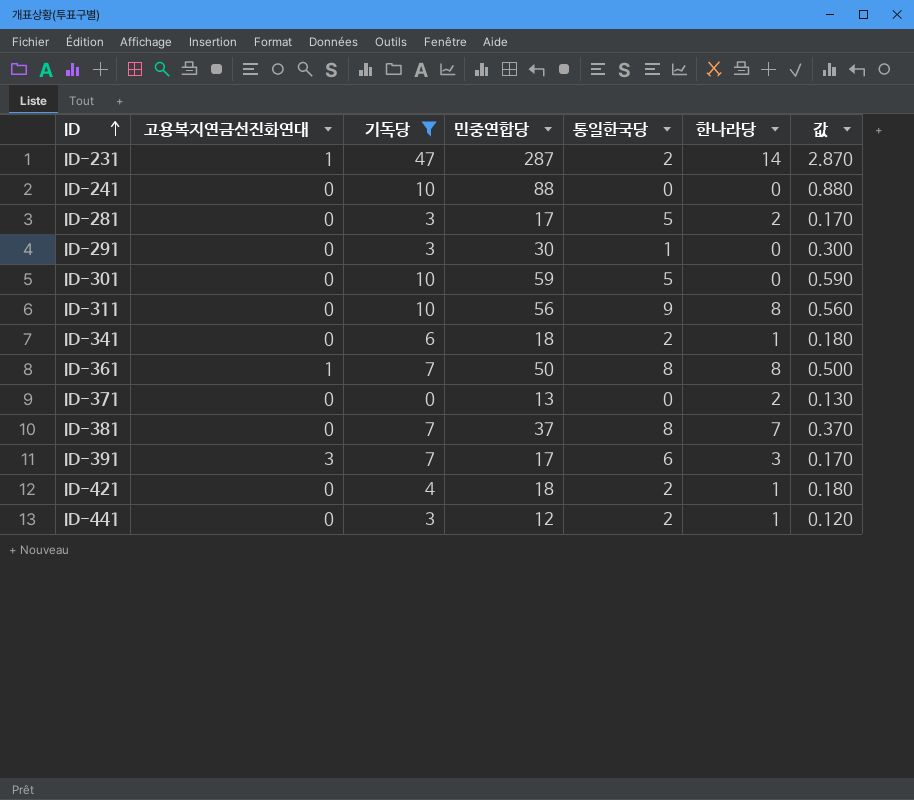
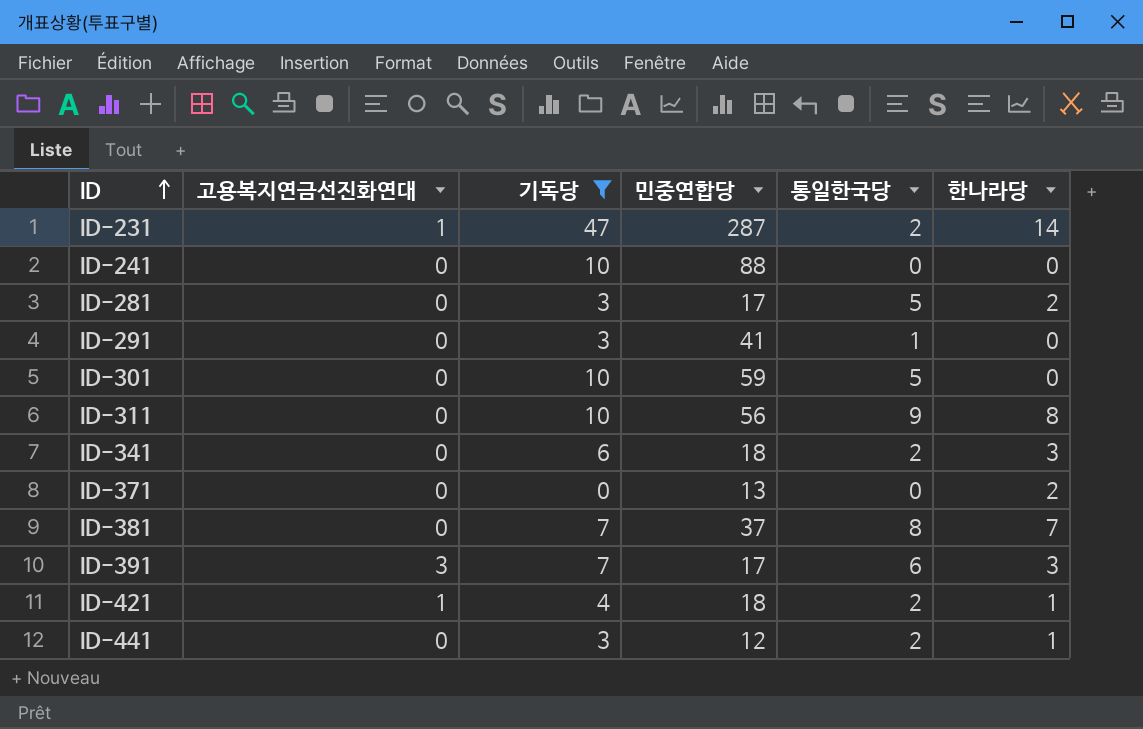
column 값 | formula: [민중연합당] * 0.01 -> none
row ID-361: 1 | 7 | 50 | 8 | 8 | 0.500 -> none
ID-291 | 민중연합당: 30 -> 41
ID-341 | 한나라당: 1 -> 3
ID-421 | 고용복지연금선진화연대: 0 -> 1

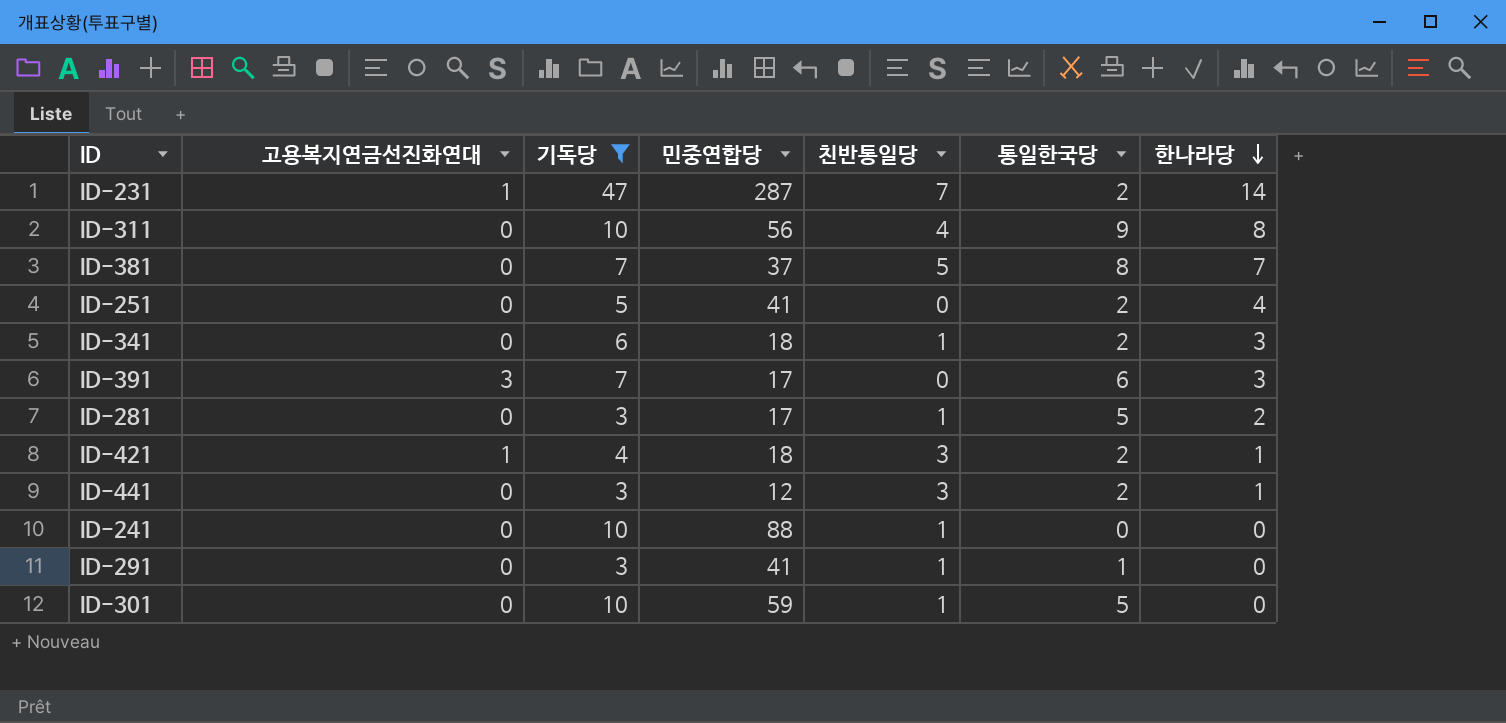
row order: ID ascending -> 한나라당 descending
column 친반통일당 | position: none -> 5
row ID-371: 0 | 0 | 13 | 0 | 2 -> none
row ID-251: none -> 0 | 5 | 41 | 0 | 2 | 4

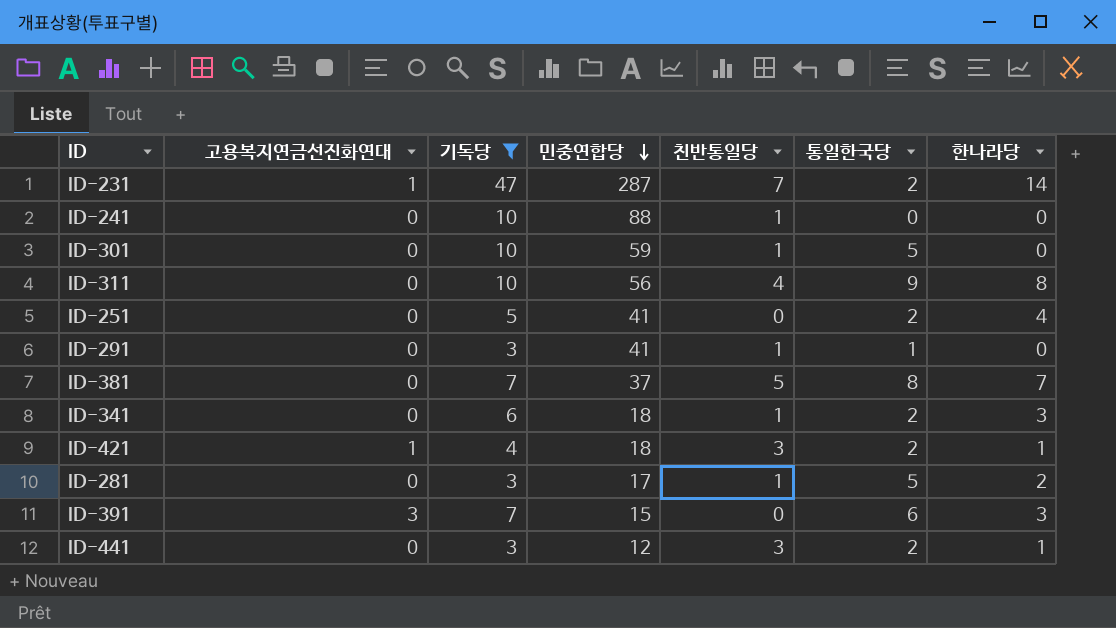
row order: 한나라당 descending -> 민중연합당 descending
ID-391 | 민중연합당: 17 -> 15

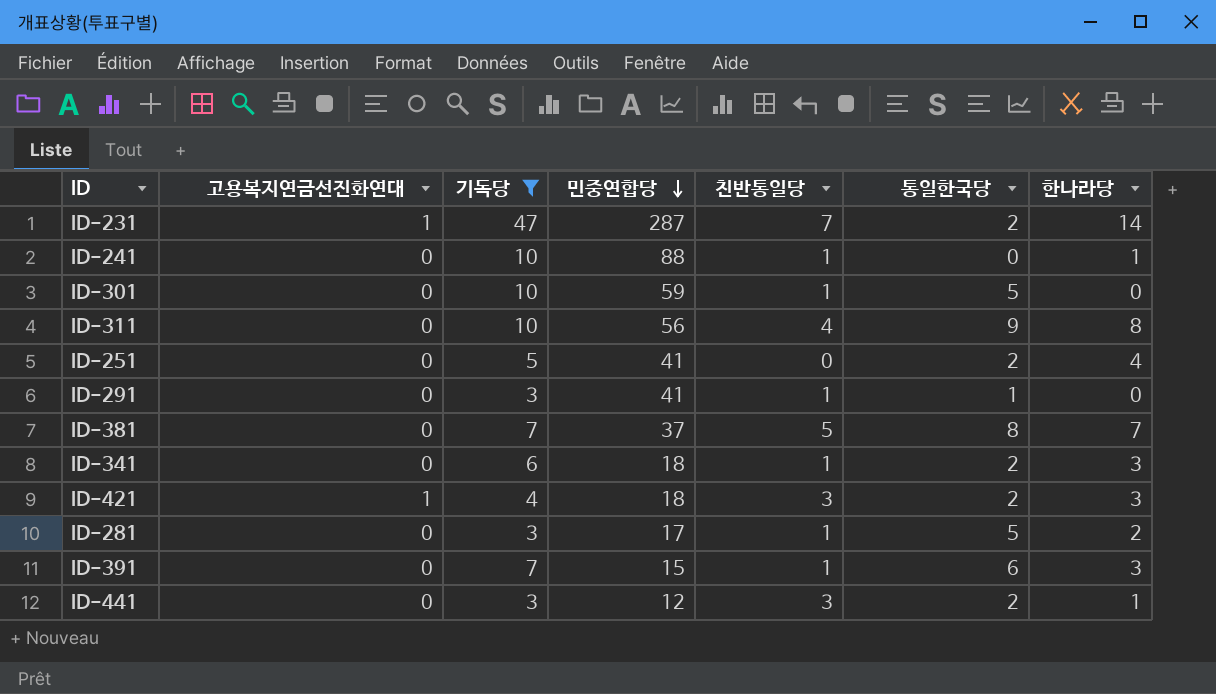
ID-241 | 한나라당: 0 -> 1
ID-421 | 한나라당: 1 -> 3
ID-391 | 고용복지연금선진화연대: 3 -> 0
ID-391 | 친반통일당: 0 -> 1

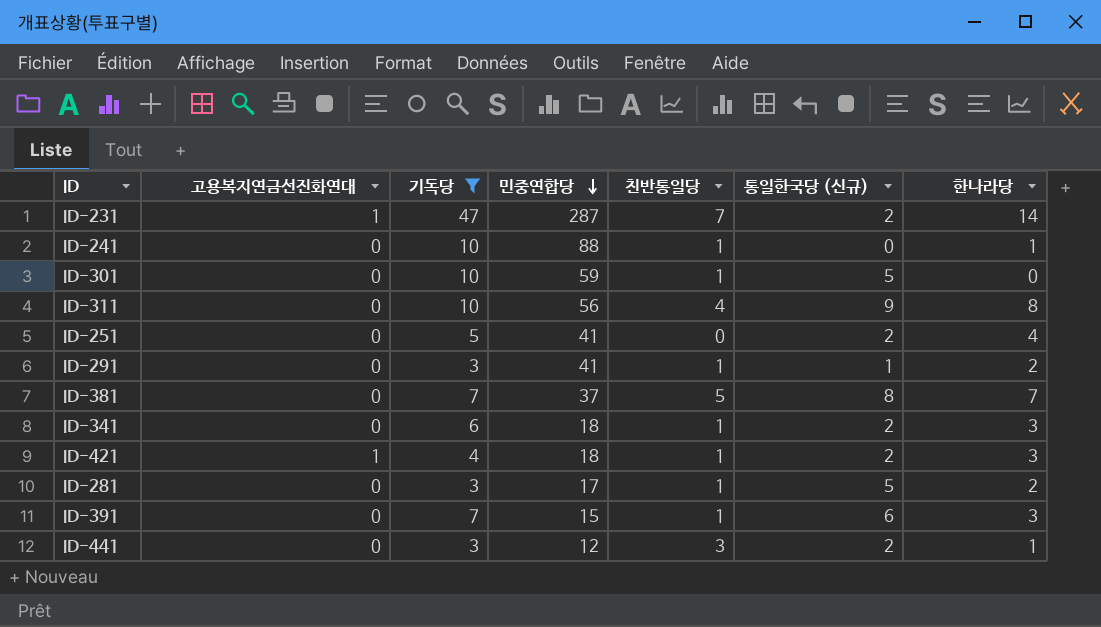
column name: 통일한국당 -> 통일한국당 (신규)
ID-291 | 한나라당: 0 -> 2
ID-421 | 친반통일당: 3 -> 1

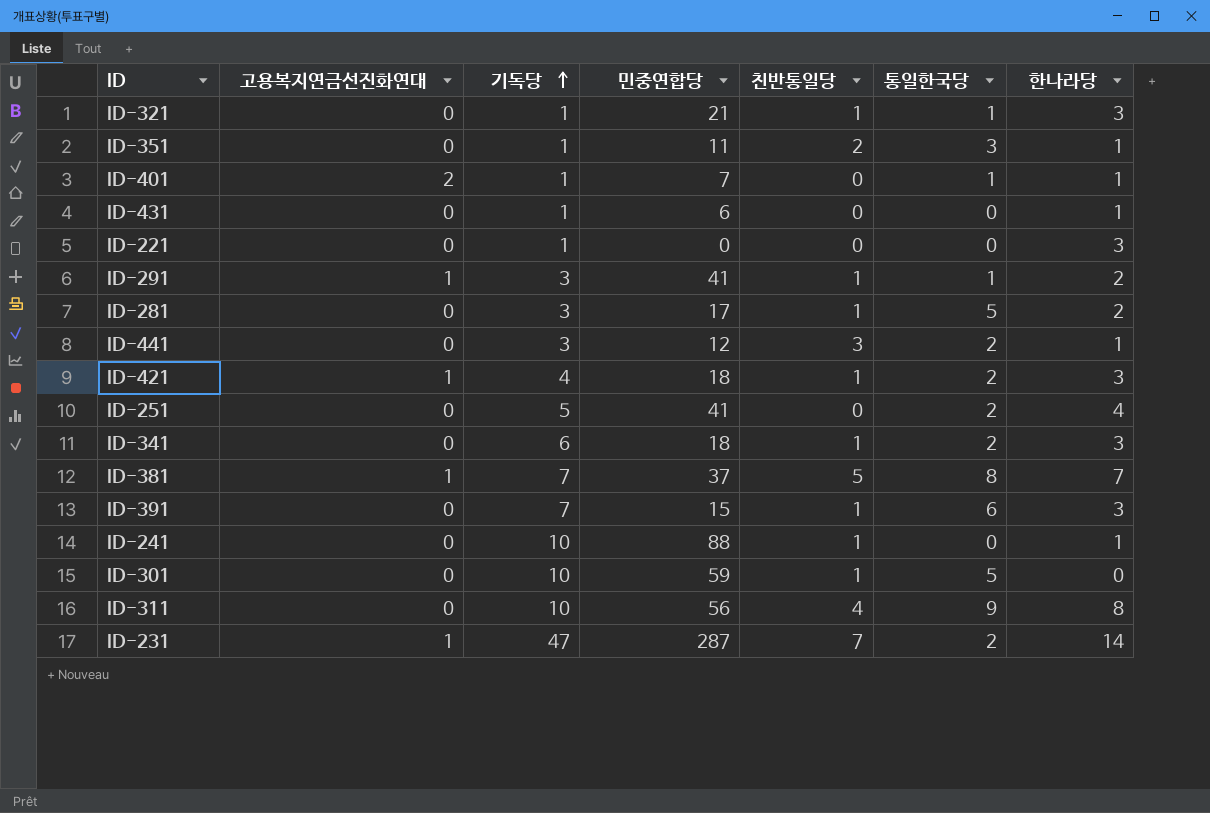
filter: 기독당 != 1 -> none
row order: 민중연합당 descending -> 기독당 ascending
column name: 통일한국당 (신규) -> 통일한국당
ID-291 | 고용복지연금선진화연대: 0 -> 1
ID-381 | 고용복지연금선진화연대: 0 -> 1

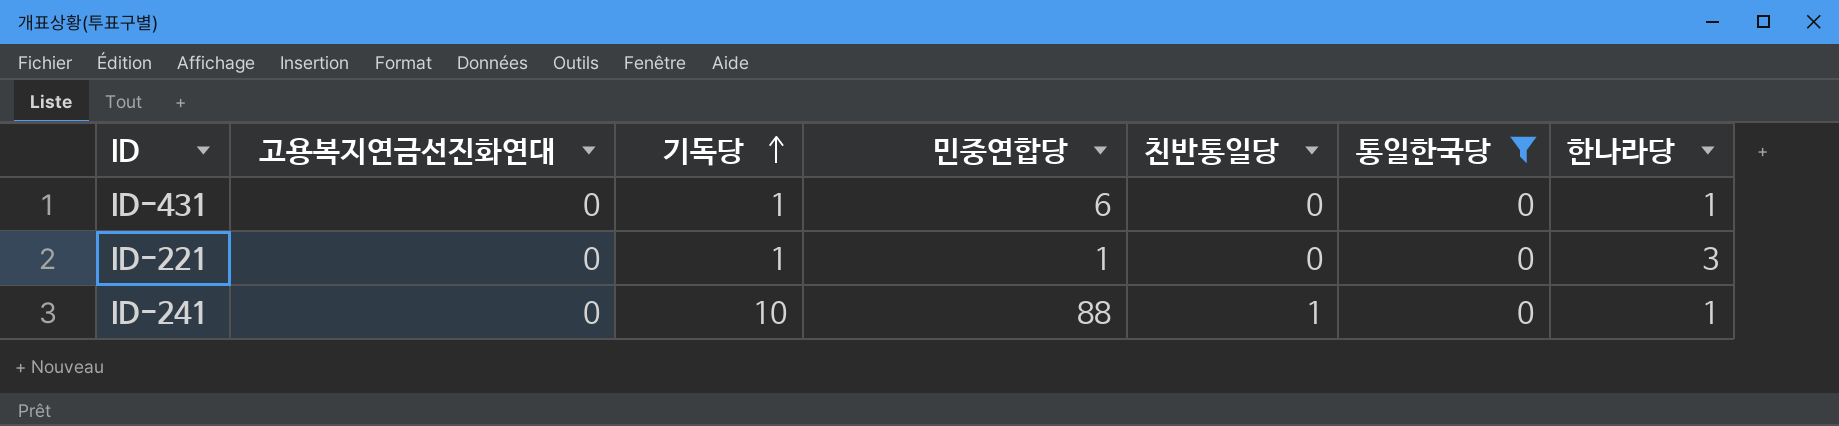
filter: none -> 통일한국당 = 0
ID-221 | 민중연합당: 0 -> 1

